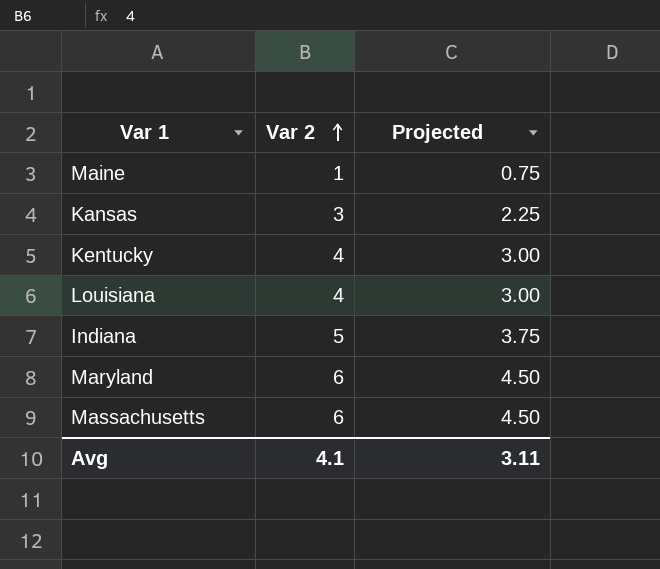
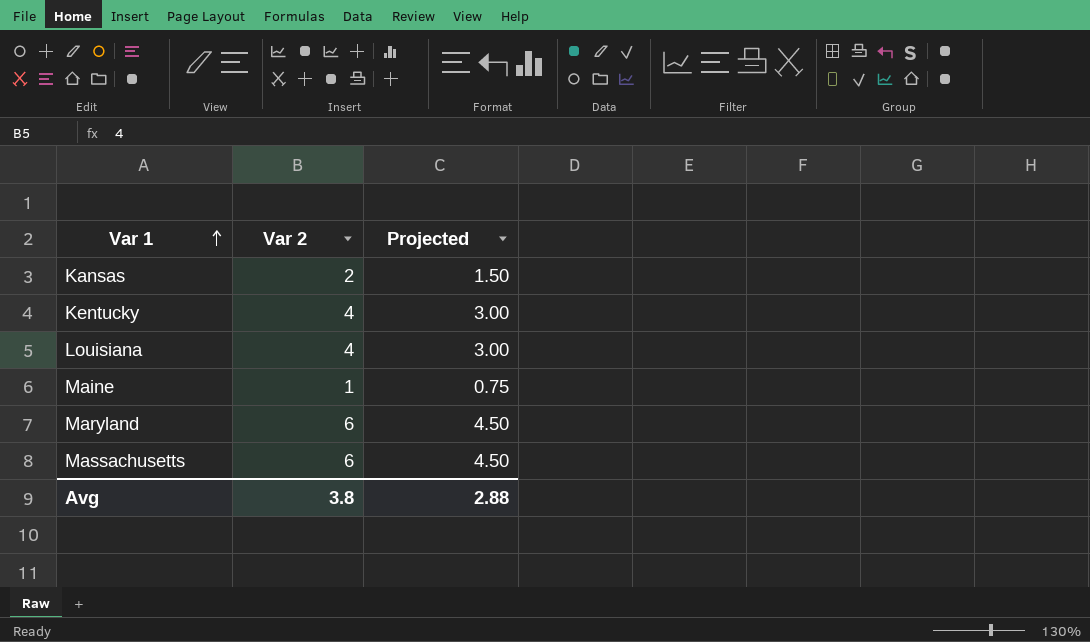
row order: Var 2 ascending -> Var 1 ascending
row Indiana: 5 | 3.75 -> none
Kansas | Var 2: 3 -> 2
Kansas | Projected: 2.25 -> 1.50
Avg | Var 2: 4.1 -> 3.8
Avg | Projected: 3.11 -> 2.88

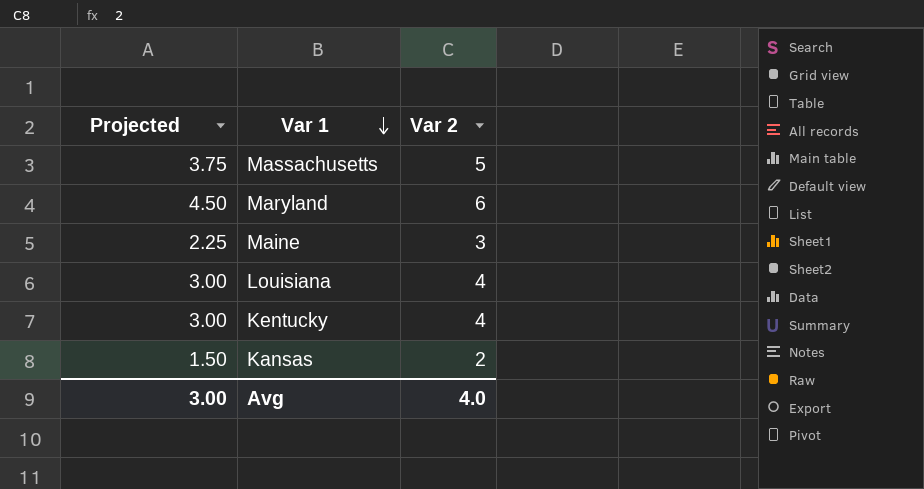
row order: Var 1 ascending -> Var 1 descending
column Projected | position: 3 -> 1
Massachusetts | Projected: 4.50 -> 3.75
Massachusetts | Var 2: 6 -> 5
Maine | Projected: 0.75 -> 2.25
Maine | Var 2: 1 -> 3
Avg | Projected: 2.88 -> 3.00
Avg | Var 2: 3.8 -> 4.0

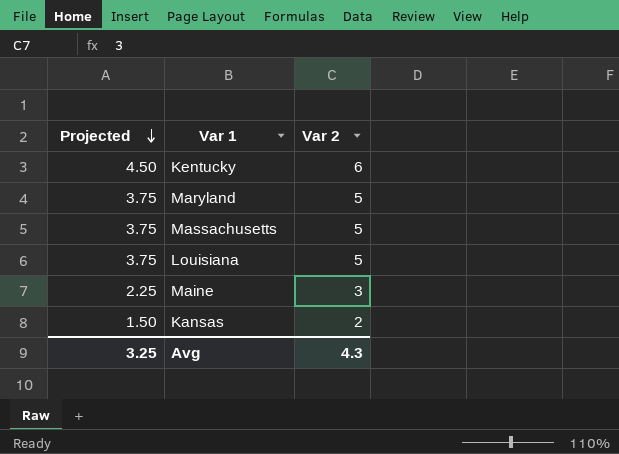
row order: Var 1 descending -> Projected descending
Kentucky | Projected: 3.00 -> 4.50
Kentucky | Var 2: 4 -> 6
Maryland | Projected: 4.50 -> 3.75
Maryland | Var 2: 6 -> 5
Louisiana | Projected: 3.00 -> 3.75
Louisiana | Var 2: 4 -> 5
Avg | Projected: 3.00 -> 3.25
Avg | Var 2: 4.0 -> 4.3

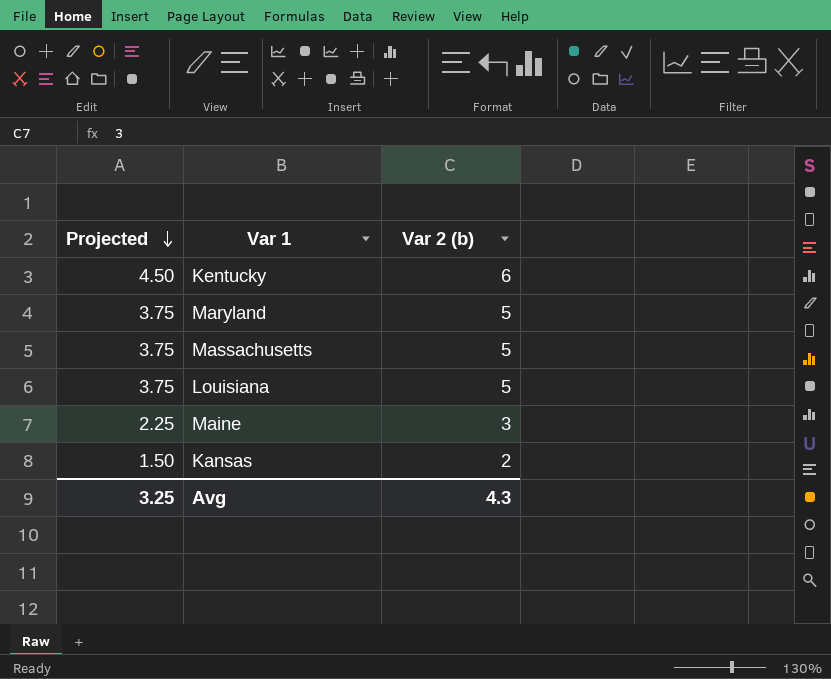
column name: Var 2 -> Var 2 (b)

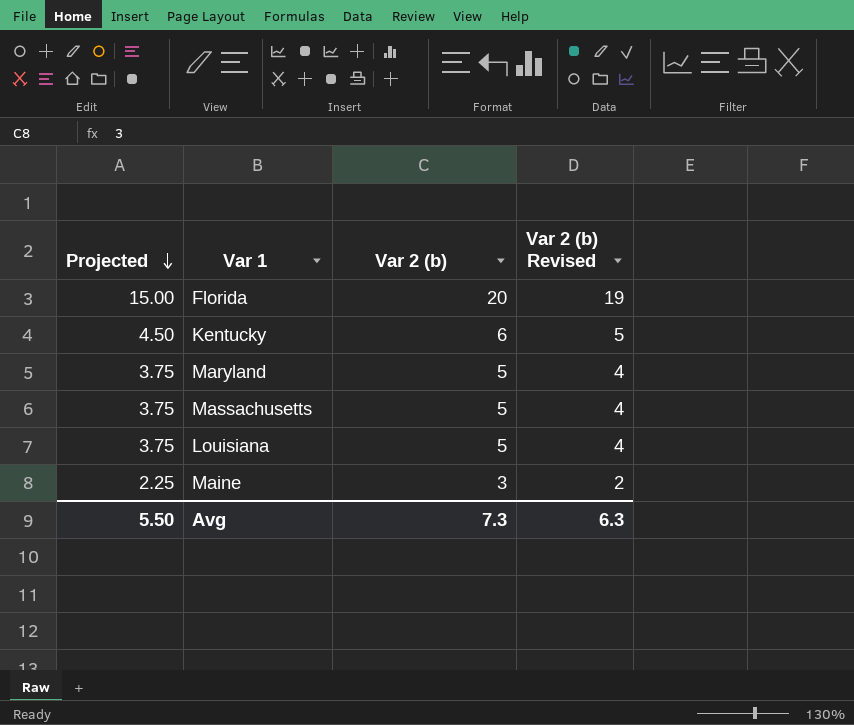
column Var 2 (b) Revised | formula: none -> [Var 2 (b)] - 1
row Kansas: 1.50 | 2 -> none
row Florida: none -> 15.00 | 20 | 19
Avg | Projected: 3.25 -> 5.50
Avg | Var 2 (b): 4.3 -> 7.3

